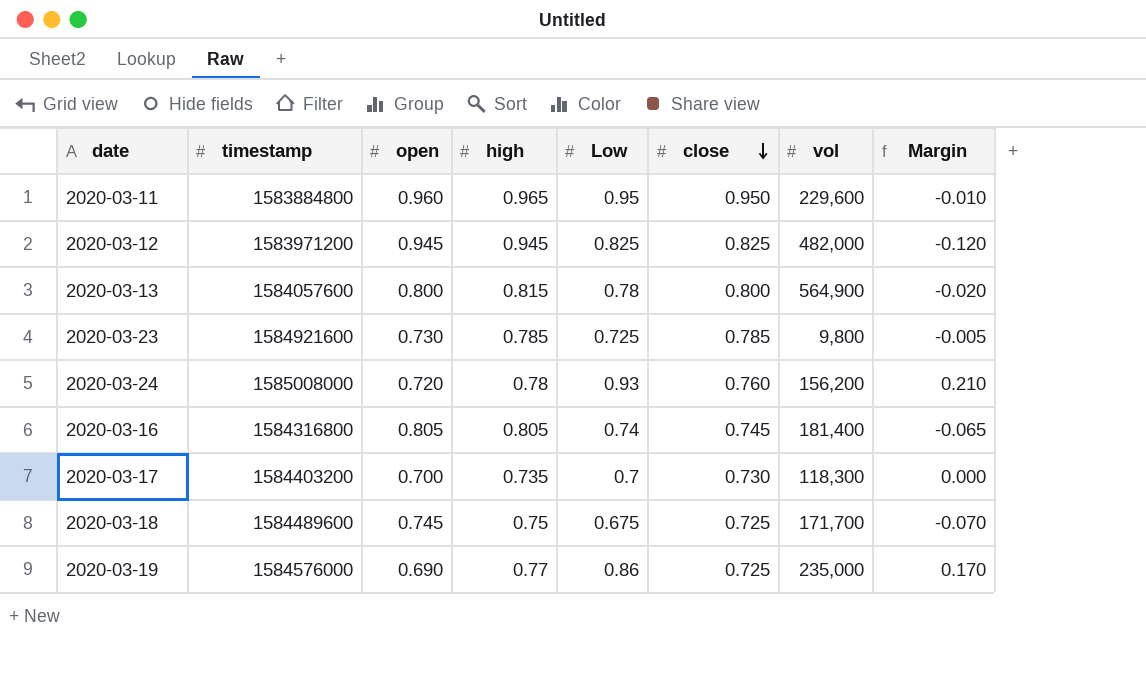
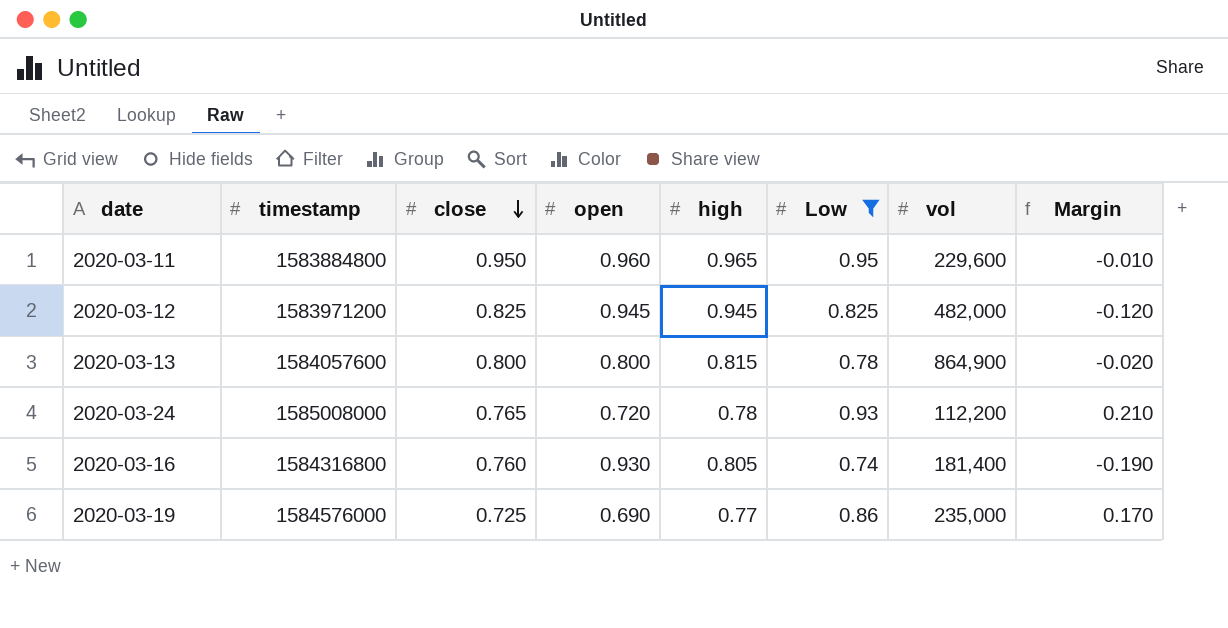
filter: none -> Low >= 0.74
column close | position: 6 -> 3
2020-03-13 | vol: 564,900 -> 864,900
2020-03-24 | close: 0.760 -> 0.765
2020-03-24 | vol: 156,200 -> 112,200
2020-03-16 | close: 0.745 -> 0.760
2020-03-16 | open: 0.805 -> 0.930
2020-03-16 | Margin: -0.065 -> -0.190

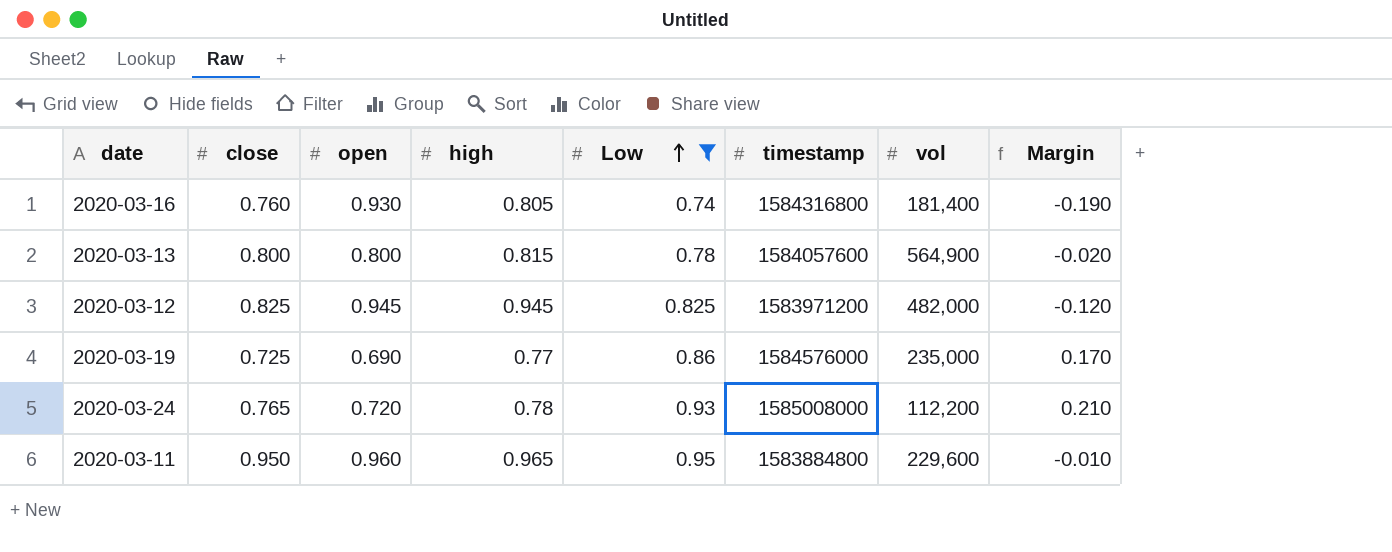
row order: close descending -> Low ascending
column timestamp | position: 2 -> 6
2020-03-13 | vol: 864,900 -> 564,900

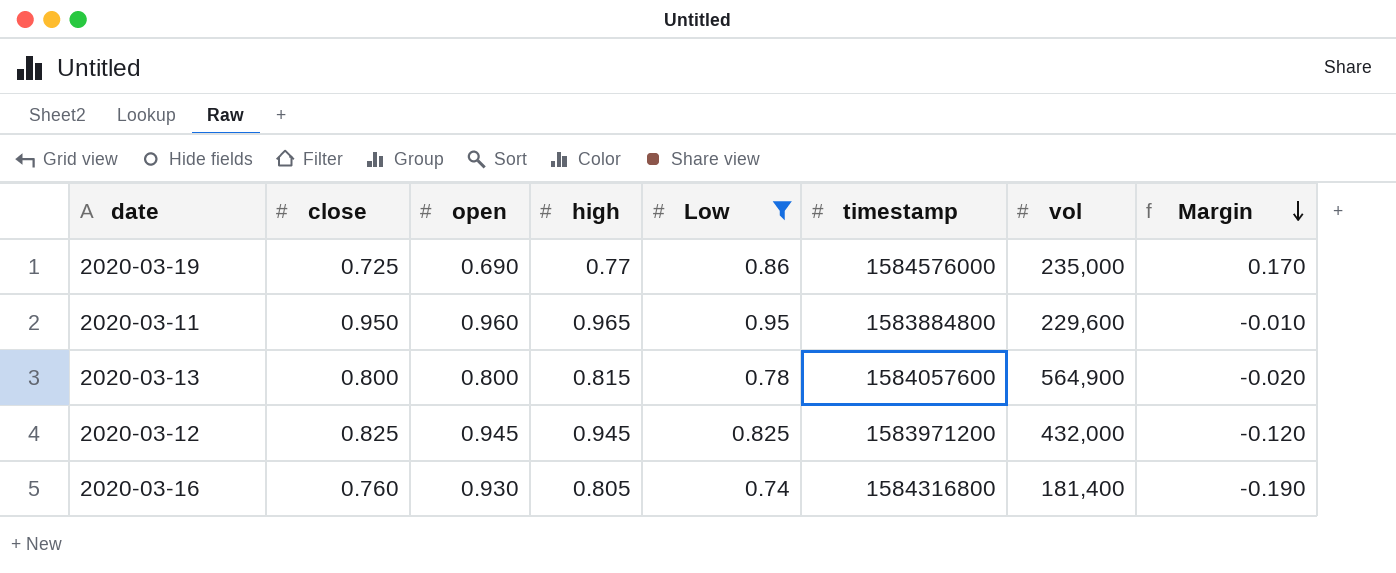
row order: Low ascending -> Margin descending
row 2020-03-24: 0.765 | 0.720 | 0.78 | 0.93 | 1585008000 | 112,200 | 0.210 -> none
2020-03-12 | vol: 482,000 -> 432,000

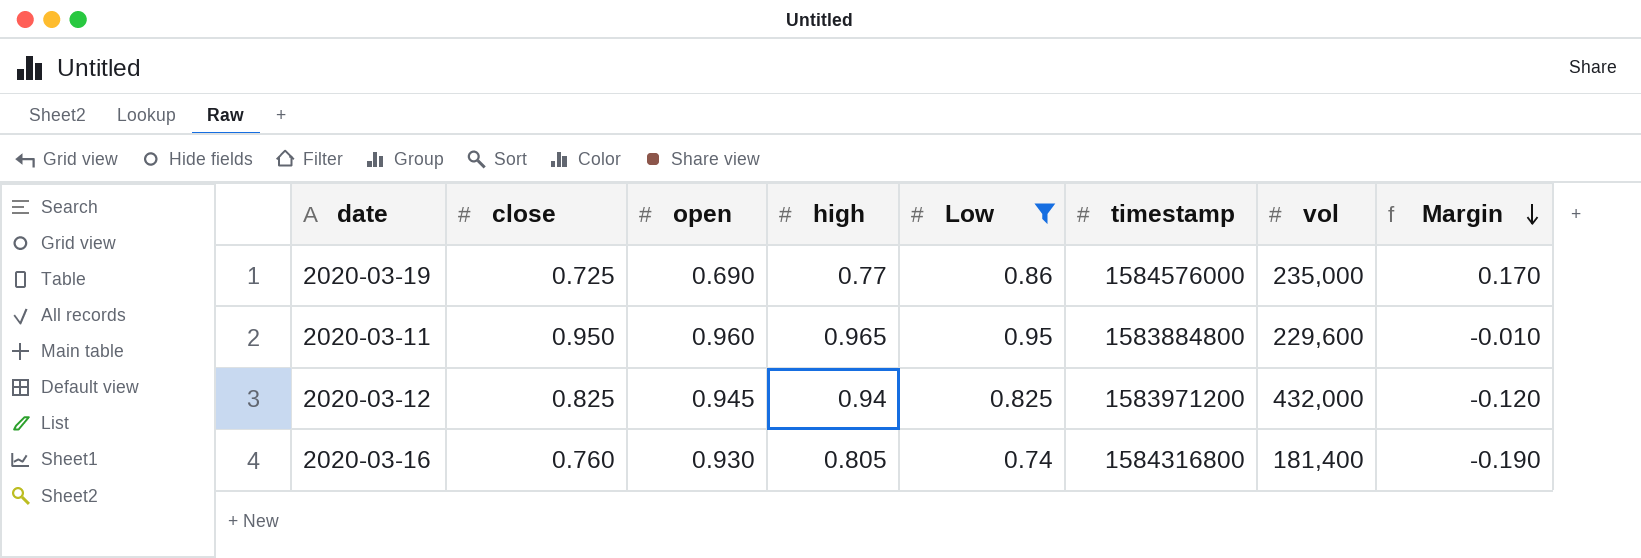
row 2020-03-13: 0.800 | 0.800 | 0.815 | 0.78 | 1584057600 | 564,900 | -0.020 -> none
2020-03-12 | high: 0.945 -> 0.94

